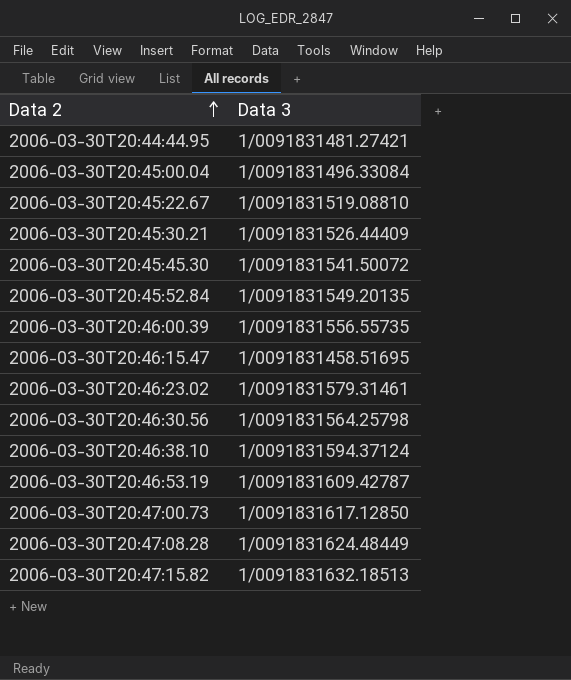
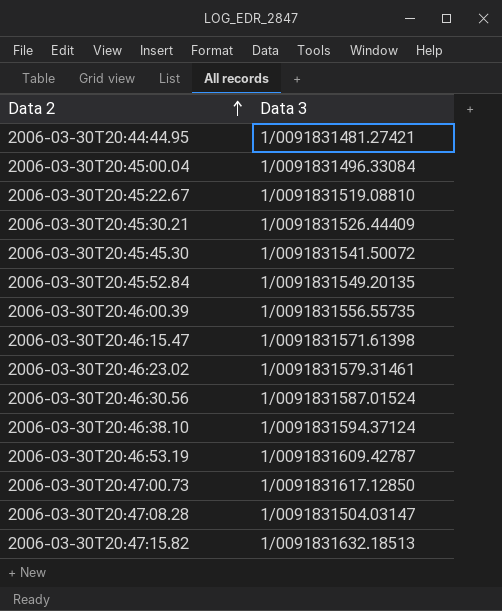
2006-03-30T20:46:15.47 | Data 3: 1/0091831458.51695 -> 1/0091831571.61398
2006-03-30T20:46:30.56 | Data 3: 1/0091831564.25798 -> 1/0091831587.01524
2006-03-30T20:47:08.28 | Data 3: 1/0091831624.48449 -> 1/0091831504.03147

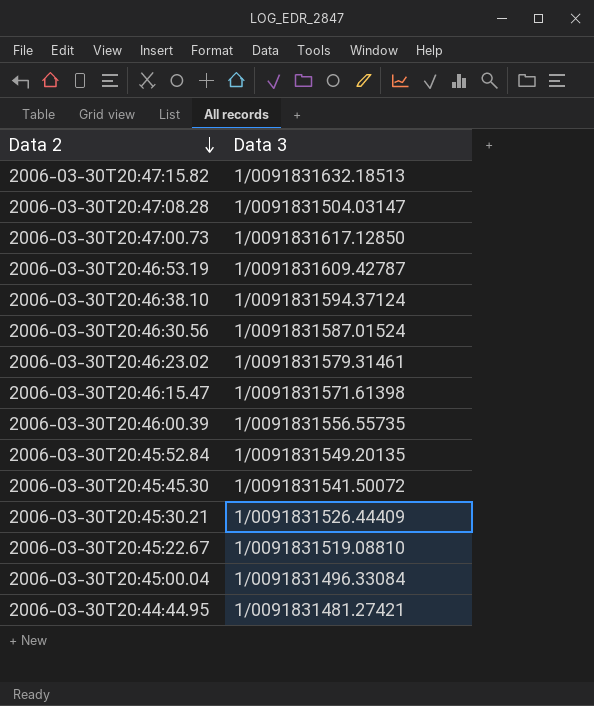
row order: Data 2 ascending -> Data 2 descending

